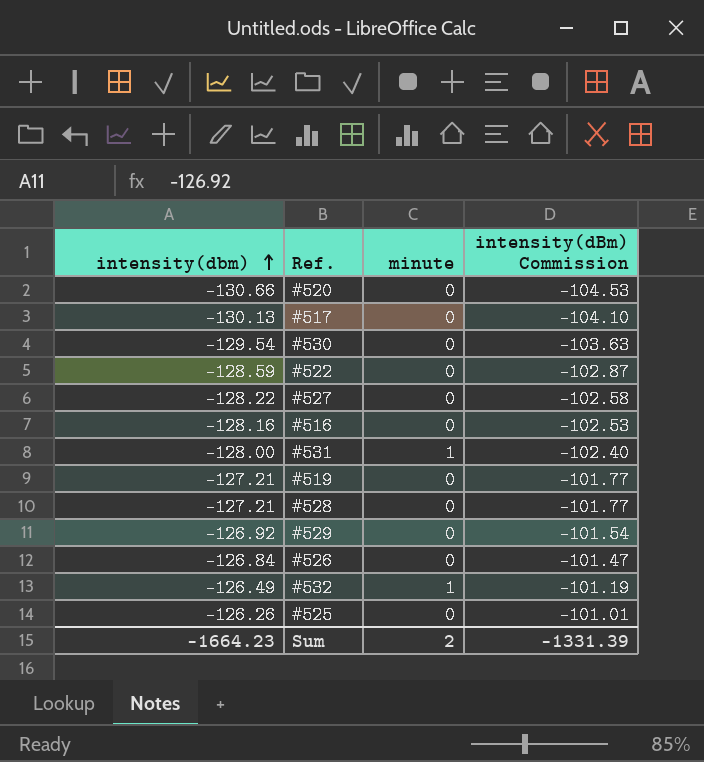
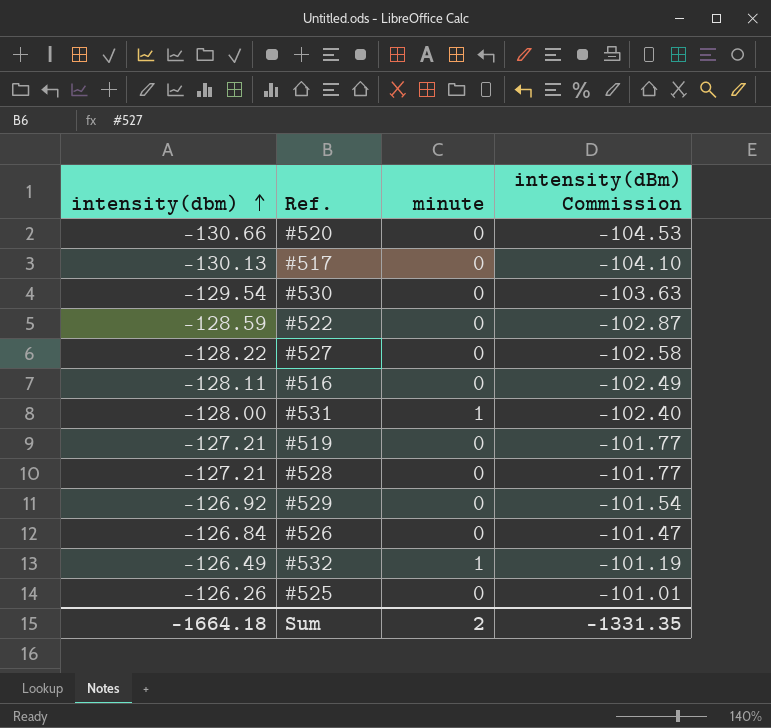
#516 | intensity(dbm): -128.16 -> -128.11
#516 | intensity(dBm) Commission: -102.53 -> -102.49
Sum | intensity(dbm): -1664.23 -> -1664.18
Sum | intensity(dBm) Commission: -1331.39 -> -1331.35

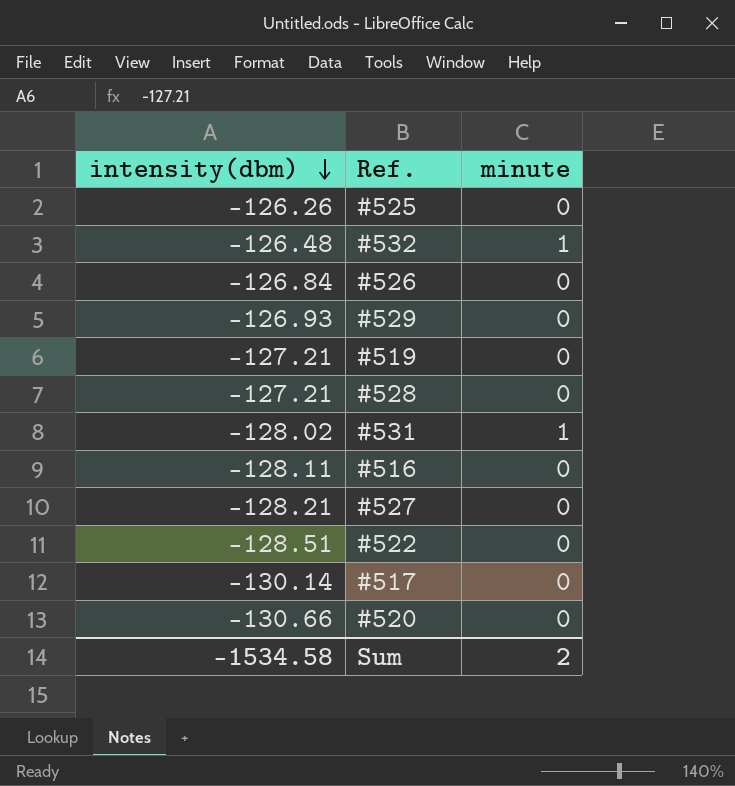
row order: intensity(dbm) ascending -> intensity(dbm) descending
column intensity(dBm) Commission | formula: [intensity(dbm)] * 0.8 -> none
row #530: -129.54 | 0 | -103.63 -> none
#532 | intensity(dbm): -126.49 -> -126.48
#529 | intensity(dbm): -126.92 -> -126.93
#531 | intensity(dbm): -128.00 -> -128.02
#527 | intensity(dbm): -128.22 -> -128.21
#522 | intensity(dbm): -128.59 -> -128.51
#517 | intensity(dbm): -130.13 -> -130.14
Sum | intensity(dbm): -1664.18 -> -1534.58

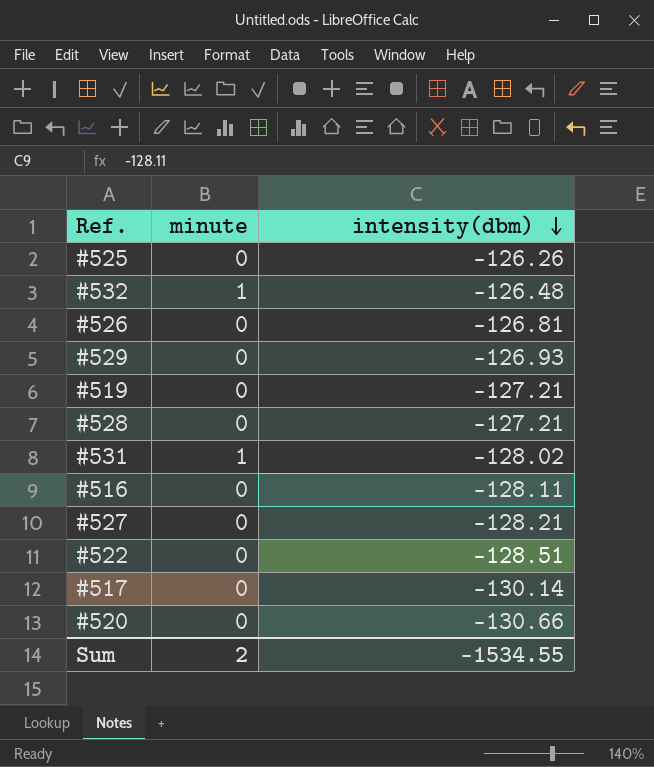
column intensity(dbm) | position: 1 -> 3
#526 | intensity(dbm): -126.84 -> -126.81
Sum | intensity(dbm): -1534.58 -> -1534.55

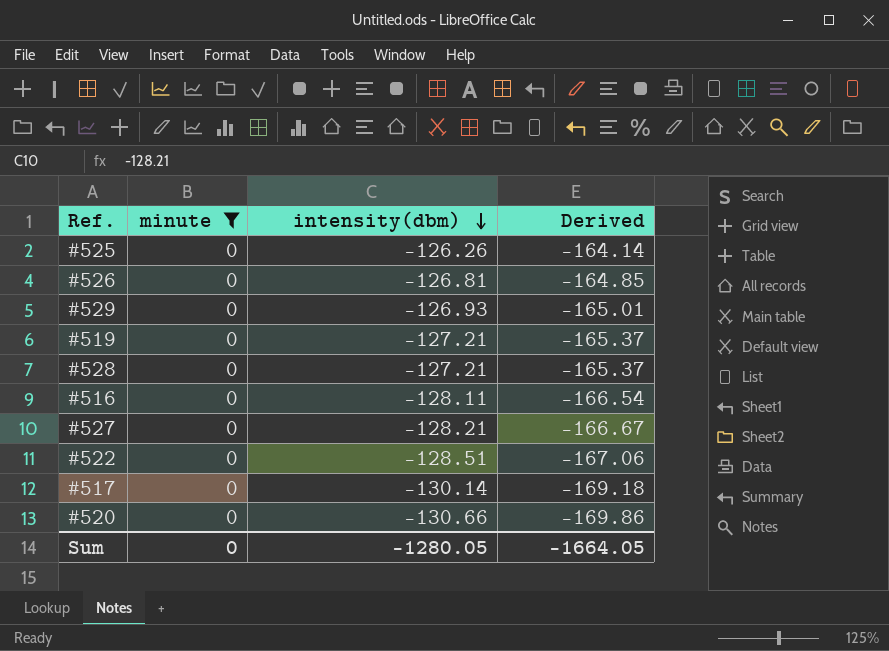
filter: none -> minute = 0
column Derived | formula: none -> [intensity(dbm)] * 1.3
Sum | minute: 2 -> 0
Sum | intensity(dbm): -1534.55 -> -1280.05

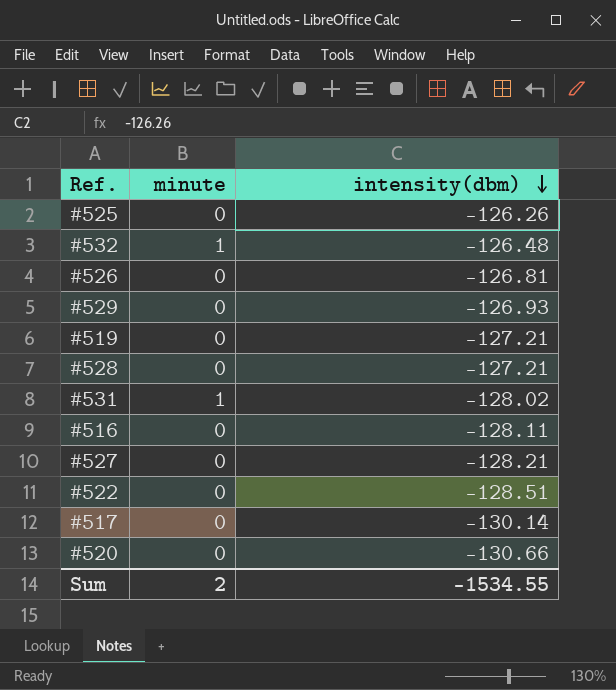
filter: minute = 0 -> none
column Derived | formula: [intensity(dbm)] * 1.3 -> none
Sum | minute: 0 -> 2
Sum | intensity(dbm): -1280.05 -> -1534.55

